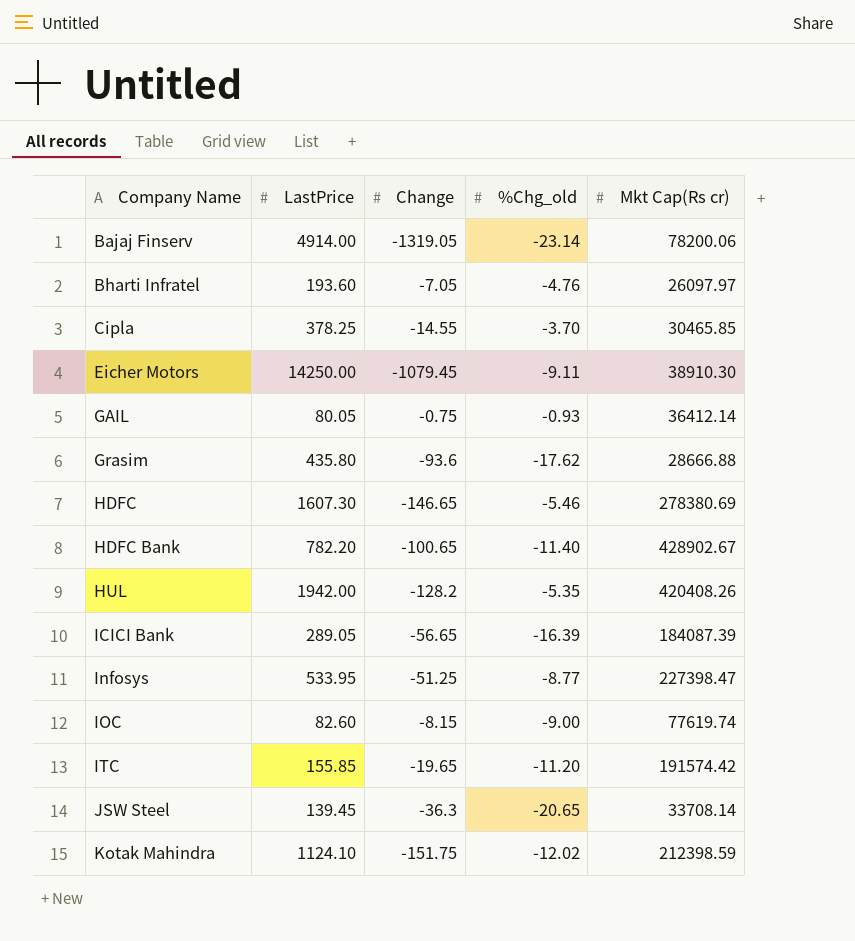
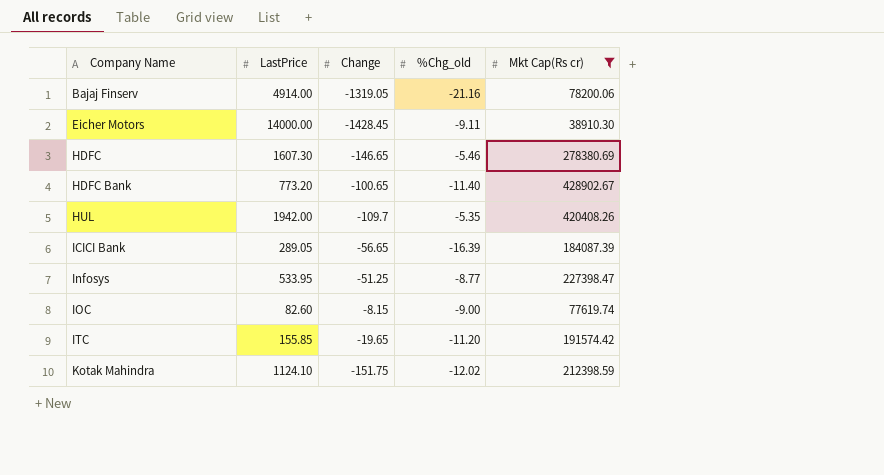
filter: none -> Mkt Cap(Rs cr) >= 38910.30
Bajaj Finserv | %Chg_old: -23.14 -> -21.16
Eicher Motors | LastPrice: 14250.00 -> 14000.00
Eicher Motors | Change: -1079.45 -> -1428.45
HDFC Bank | LastPrice: 782.20 -> 773.20
HUL | Change: -128.2 -> -109.7

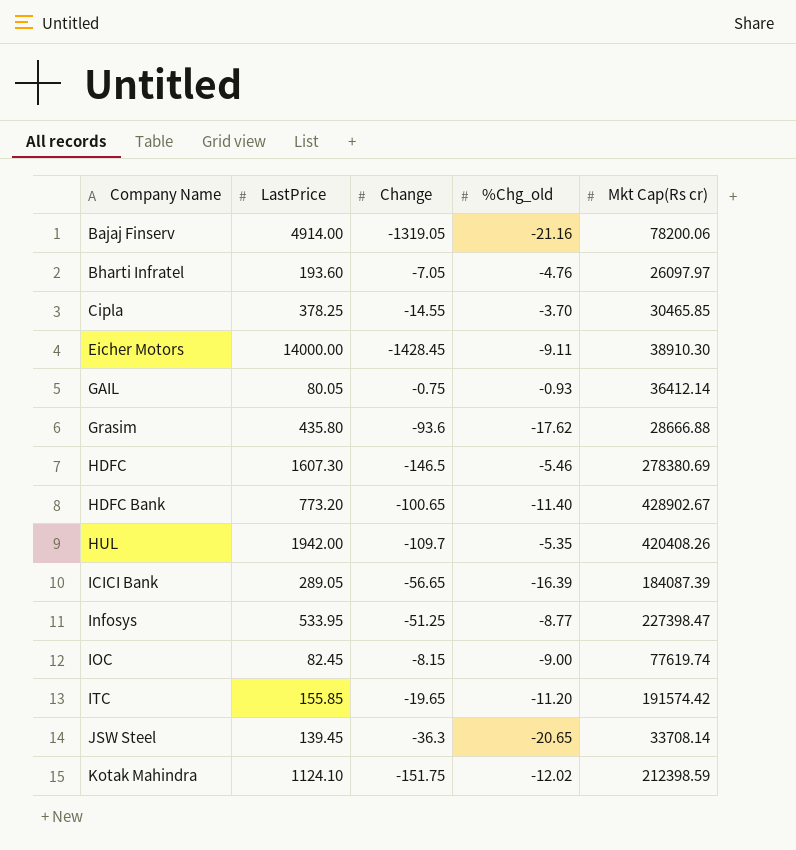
filter: Mkt Cap(Rs cr) >= 38910.30 -> none
HDFC | Change: -146.65 -> -146.5
IOC | LastPrice: 82.60 -> 82.45

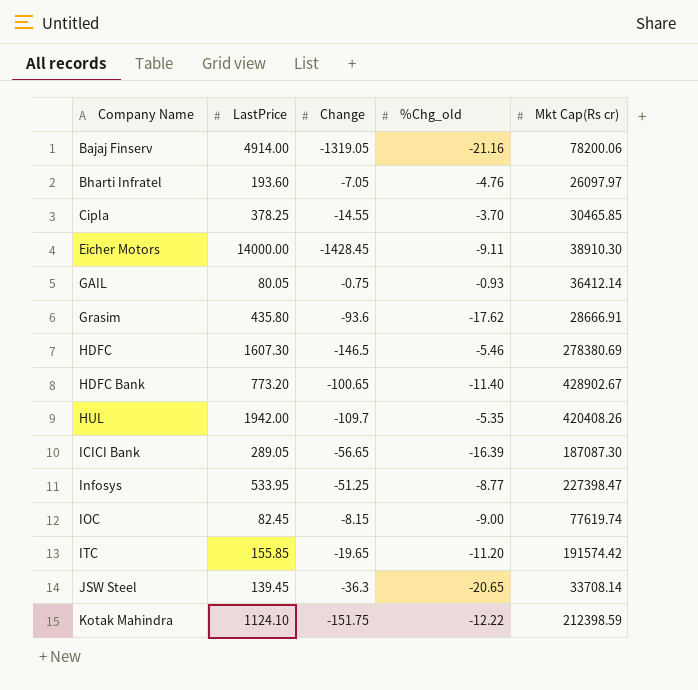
Grasim | Mkt Cap(Rs cr): 28666.88 -> 28666.91
ICICI Bank | Mkt Cap(Rs cr): 184087.39 -> 187087.30
Kotak Mahindra | %Chg_old: -12.02 -> -12.22

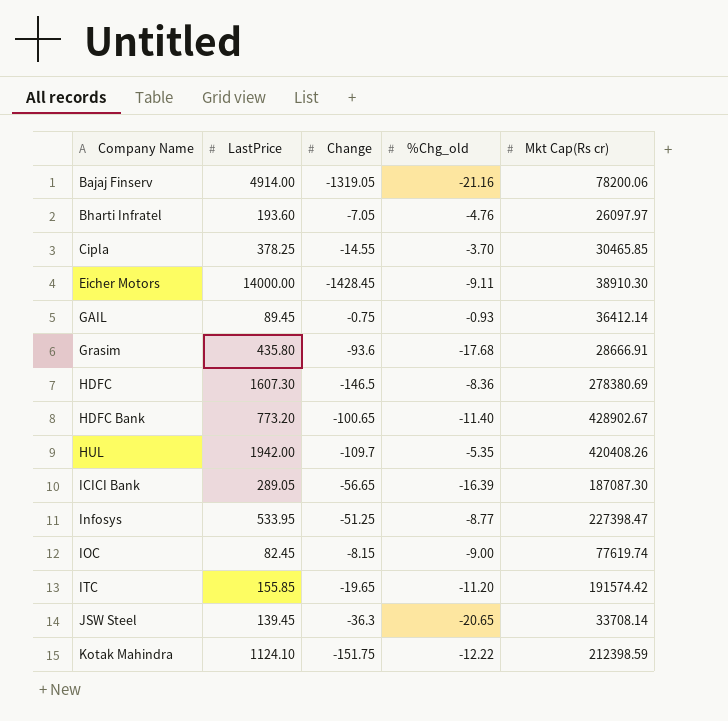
GAIL | LastPrice: 80.05 -> 89.45
Grasim | %Chg_old: -17.62 -> -17.68
HDFC | %Chg_old: -5.46 -> -8.36

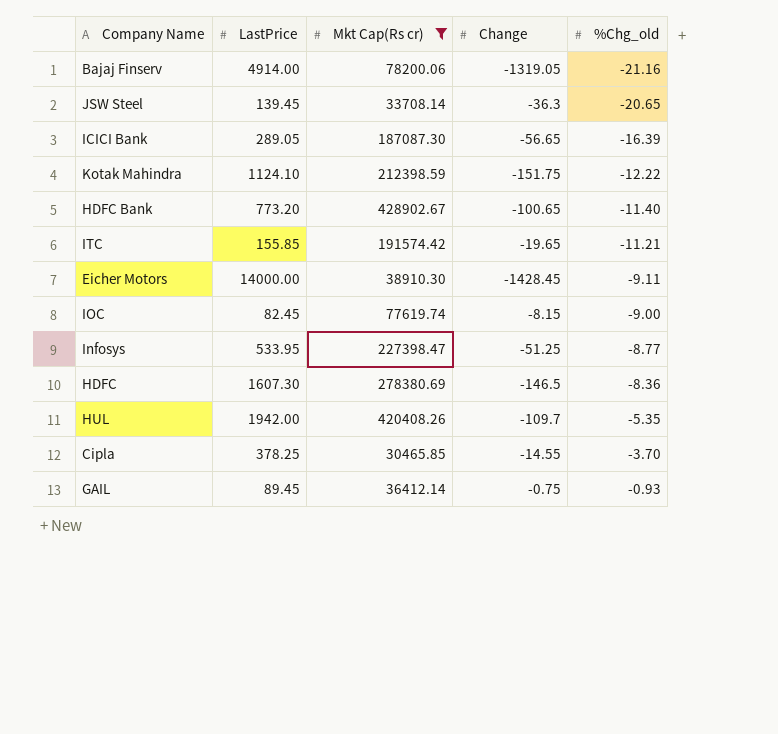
filter: none -> Mkt Cap(Rs cr) >= 30465.85
row order: Company Name ascending -> %Chg_old ascending
column Mkt Cap(Rs cr) | position: 5 -> 3
ITC | %Chg_old: -11.20 -> -11.21

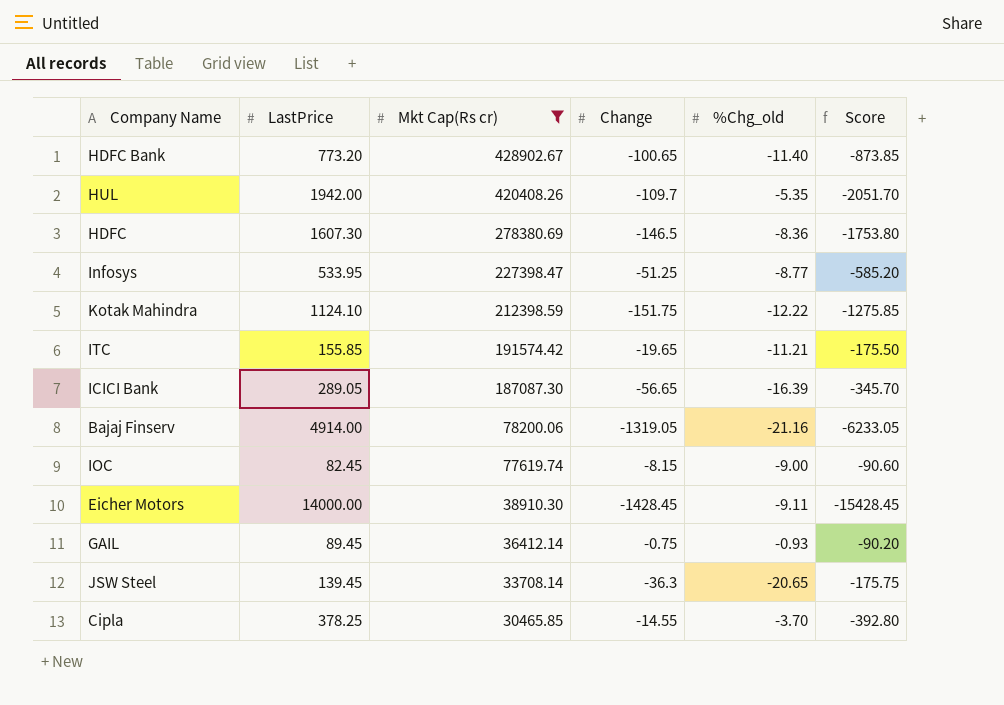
row order: %Chg_old ascending -> Mkt Cap(Rs cr) descending
column Score | formula: none -> [Change] - [LastPrice]

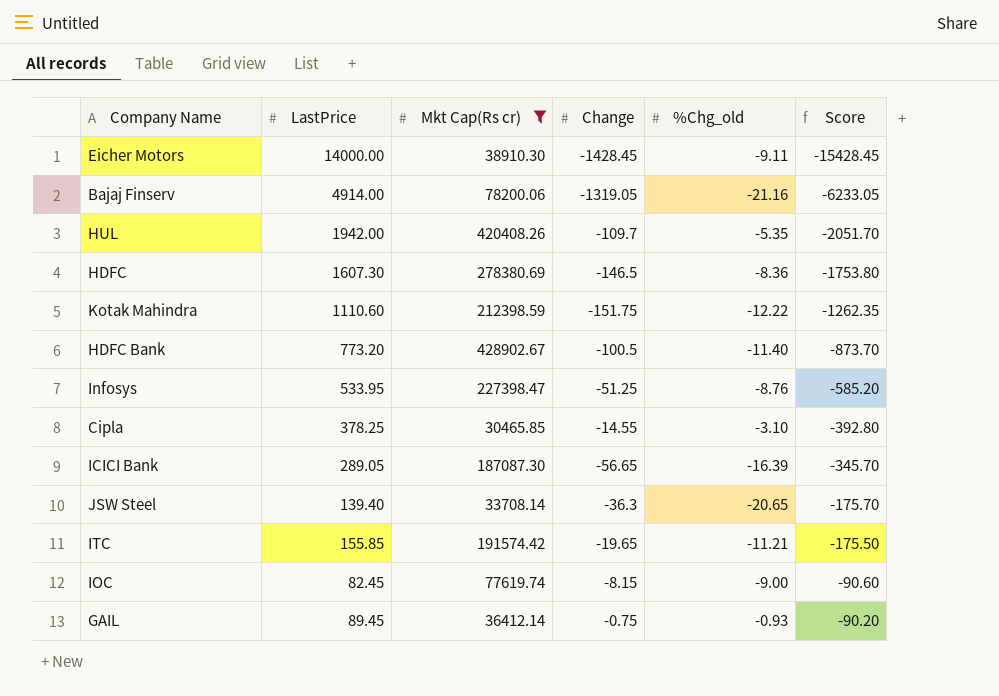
row order: Mkt Cap(Rs cr) descending -> Score ascending
Kotak Mahindra | LastPrice: 1124.10 -> 1110.60
Kotak Mahindra | Score: -1275.85 -> -1262.35
HDFC Bank | Change: -100.65 -> -100.5
HDFC Bank | Score: -873.85 -> -873.70
Infosys | %Chg_old: -8.77 -> -8.76
Cipla | %Chg_old: -3.70 -> -3.10
JSW Steel | LastPrice: 139.45 -> 139.40
JSW Steel | Score: -175.75 -> -175.70

